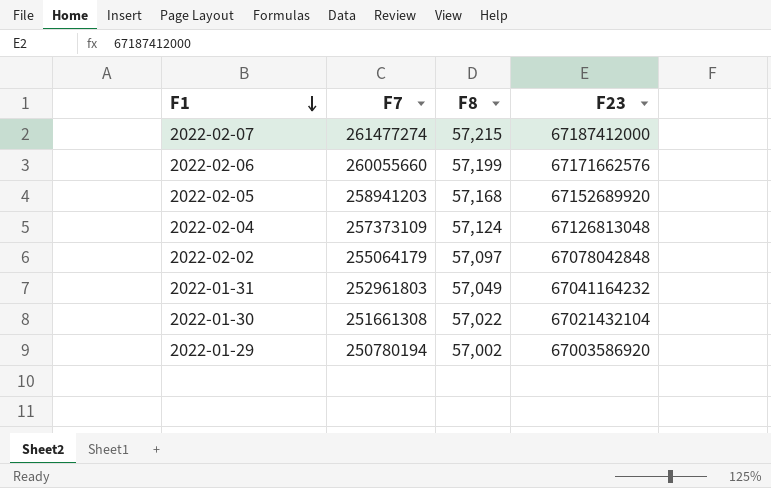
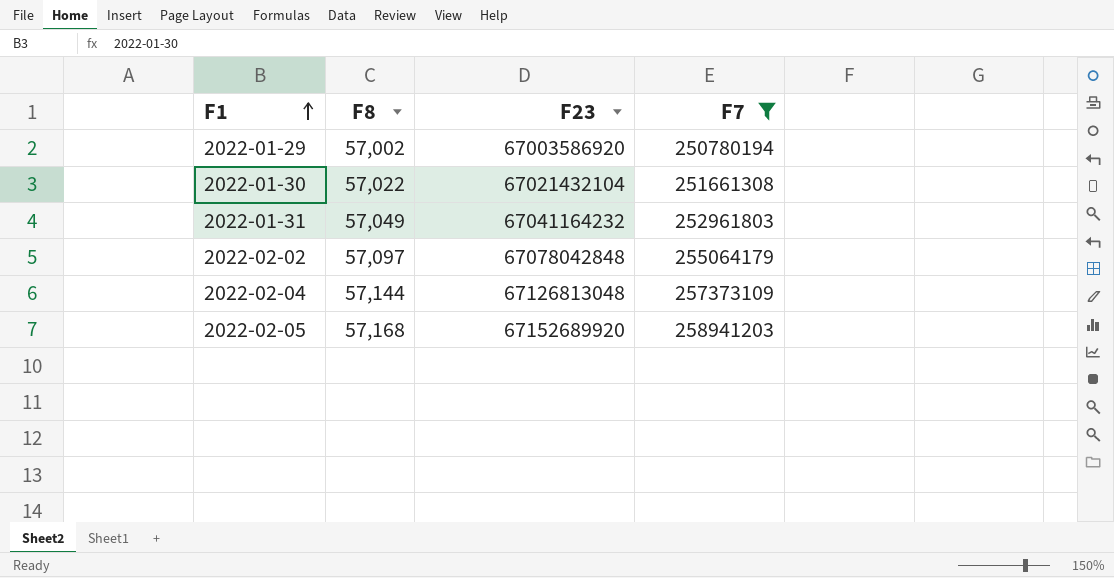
filter: none -> F7 <= 258941203
row order: F1 descending -> F1 ascending
column F7 | position: 2 -> 4
2022-02-04 | F8: 57,124 -> 57,144

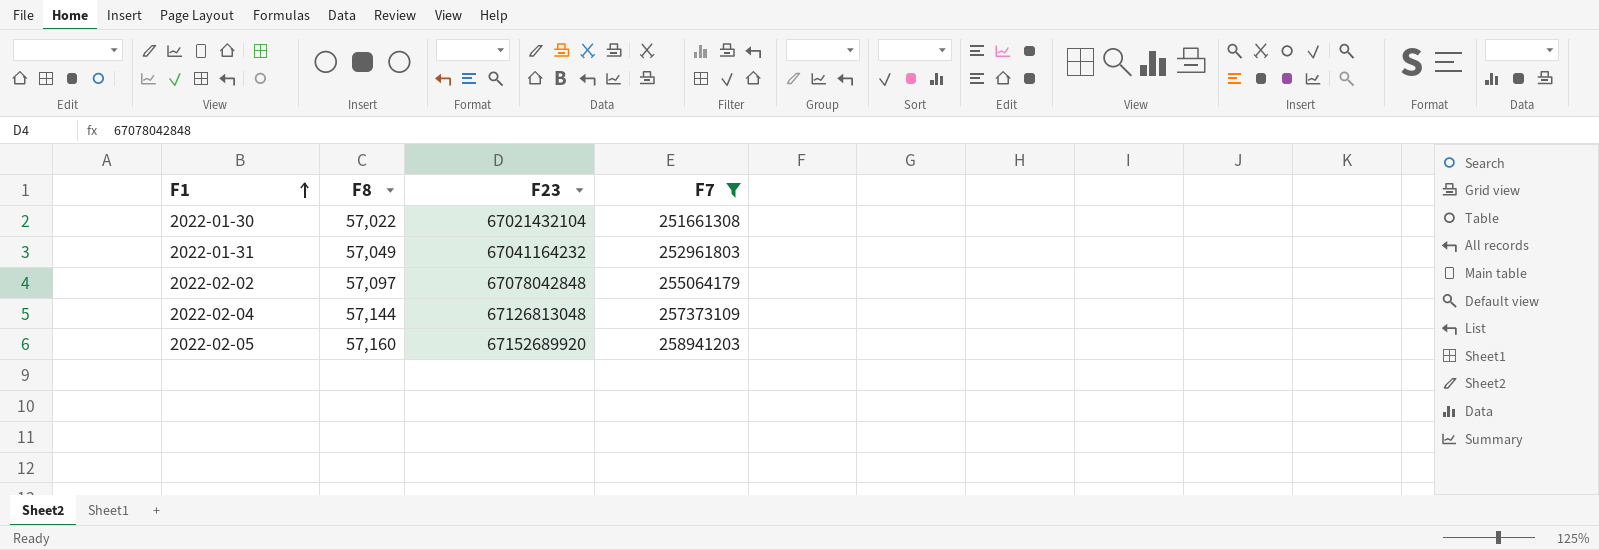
row 2022-01-29: 57,002 | 67003586920 | 250780194 -> none
2022-02-05 | F8: 57,168 -> 57,160

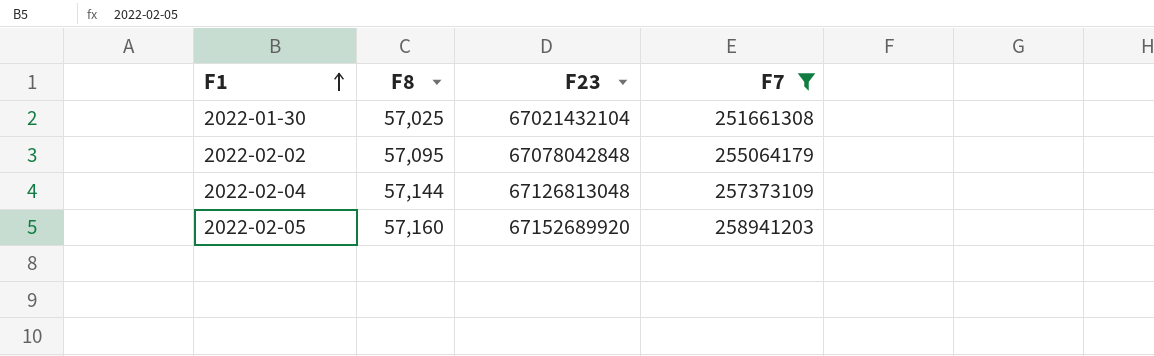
row 2022-01-31: 57,049 | 67041164232 | 252961803 -> none
2022-01-30 | F8: 57,022 -> 57,025
2022-02-02 | F8: 57,097 -> 57,095

